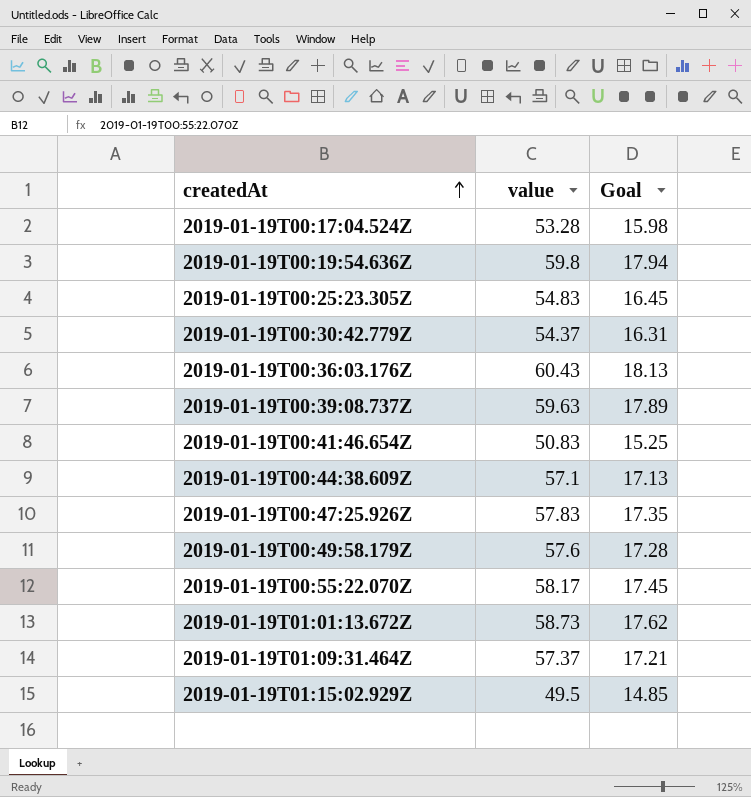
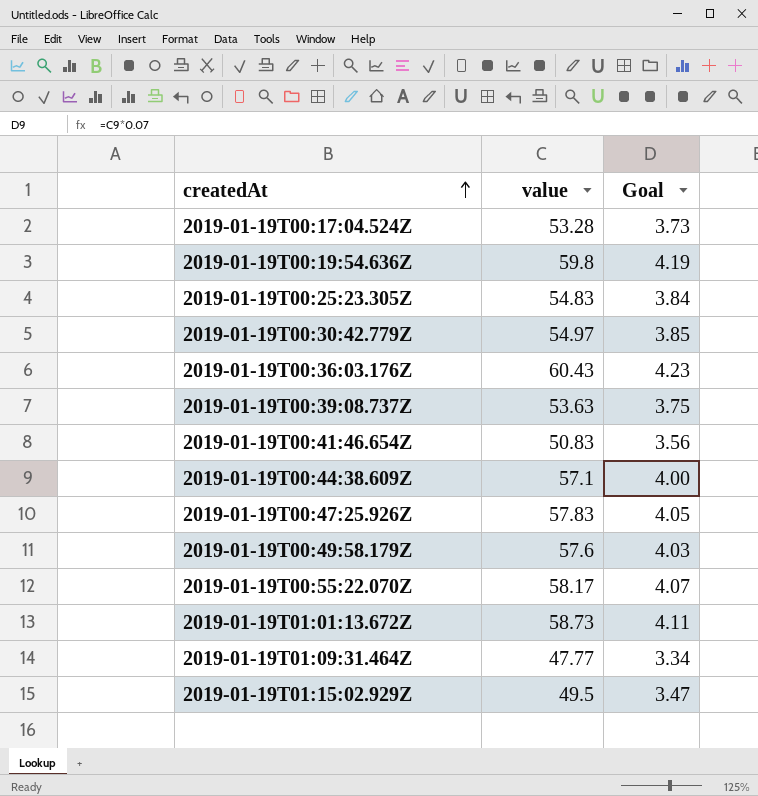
column Goal | formula: [value] * 0.3 -> [value] * 0.07
2019-01-19T00:30:42.779Z | value: 54.37 -> 54.97
2019-01-19T00:39:08.737Z | value: 59.63 -> 53.63
2019-01-19T01:09:31.464Z | value: 57.37 -> 47.77

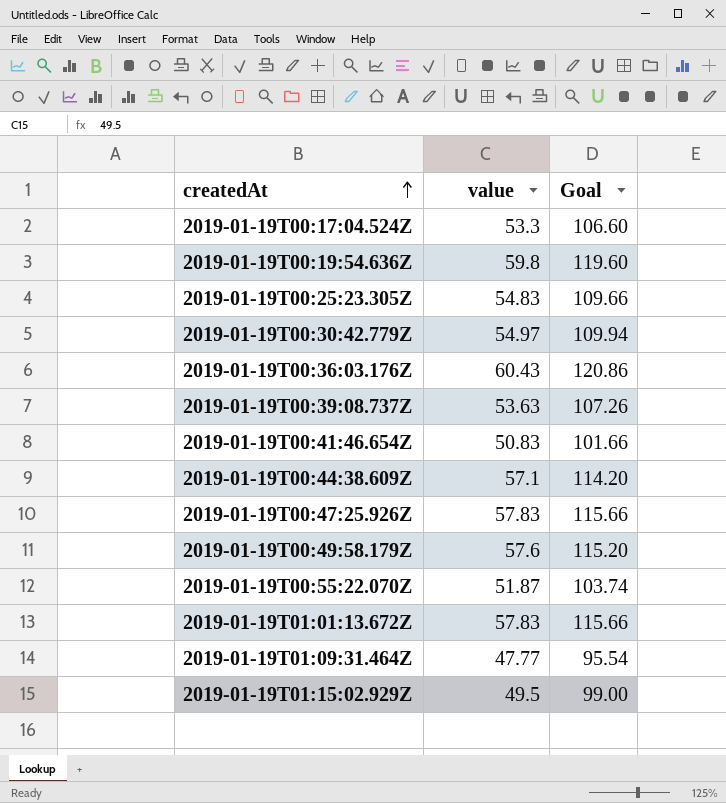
column Goal | formula: [value] * 0.07 -> [value] * 2
2019-01-19T00:17:04.524Z | value: 53.28 -> 53.3
2019-01-19T00:55:22.070Z | value: 58.17 -> 51.87
2019-01-19T01:01:13.672Z | value: 58.73 -> 57.83

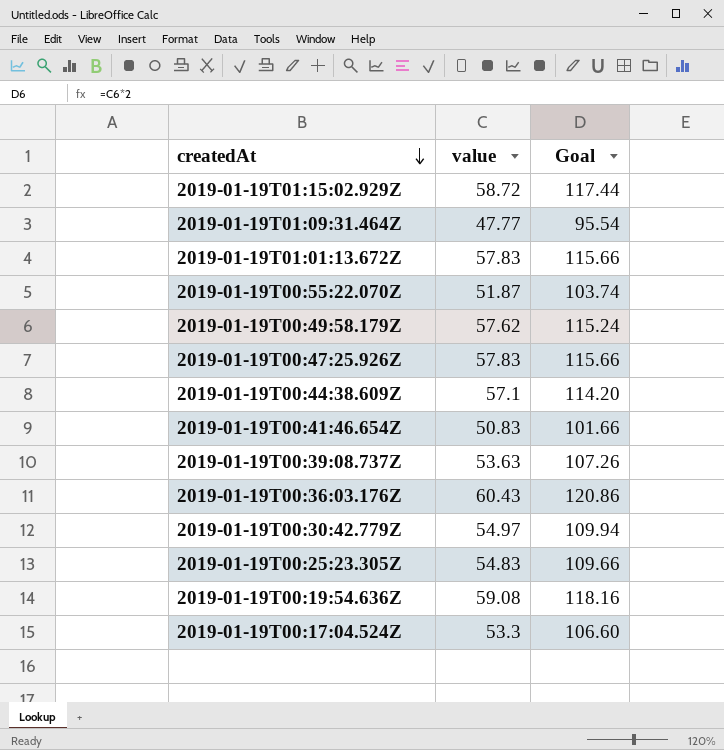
row order: createdAt ascending -> createdAt descending
2019-01-19T01:15:02.929Z | value: 49.5 -> 58.72
2019-01-19T01:15:02.929Z | Goal: 99.00 -> 117.44
2019-01-19T00:49:58.179Z | value: 57.6 -> 57.62
2019-01-19T00:49:58.179Z | Goal: 115.20 -> 115.24
2019-01-19T00:19:54.636Z | value: 59.8 -> 59.08
2019-01-19T00:19:54.636Z | Goal: 119.60 -> 118.16

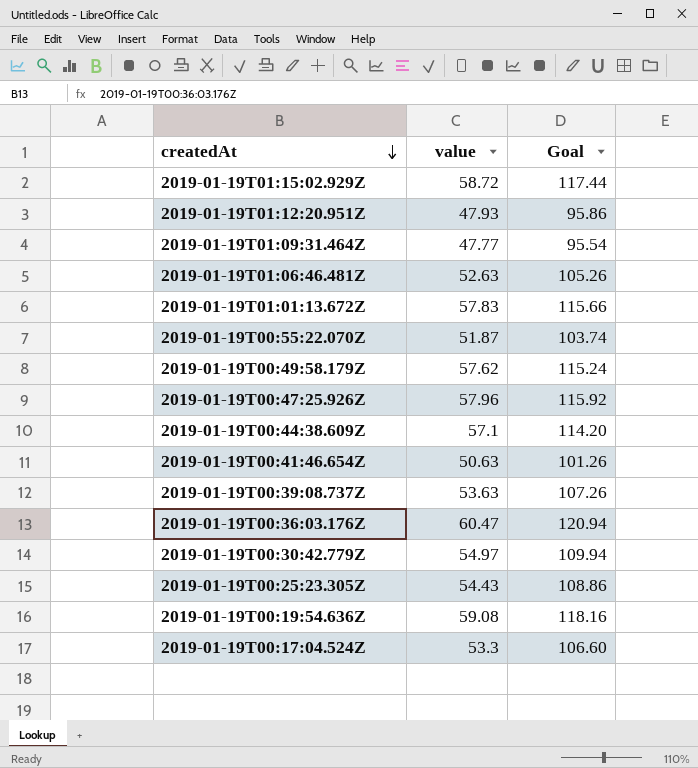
row 2019-01-19T01:12:20.951Z: none -> 47.93 | 95.86
row 2019-01-19T01:06:46.481Z: none -> 52.63 | 105.26
2019-01-19T00:47:25.926Z | value: 57.83 -> 57.96
2019-01-19T00:47:25.926Z | Goal: 115.66 -> 115.92
2019-01-19T00:41:46.654Z | value: 50.83 -> 50.63
2019-01-19T00:41:46.654Z | Goal: 101.66 -> 101.26
2019-01-19T00:36:03.176Z | value: 60.43 -> 60.47
2019-01-19T00:36:03.176Z | Goal: 120.86 -> 120.94
2019-01-19T00:25:23.305Z | value: 54.83 -> 54.43
2019-01-19T00:25:23.305Z | Goal: 109.66 -> 108.86

